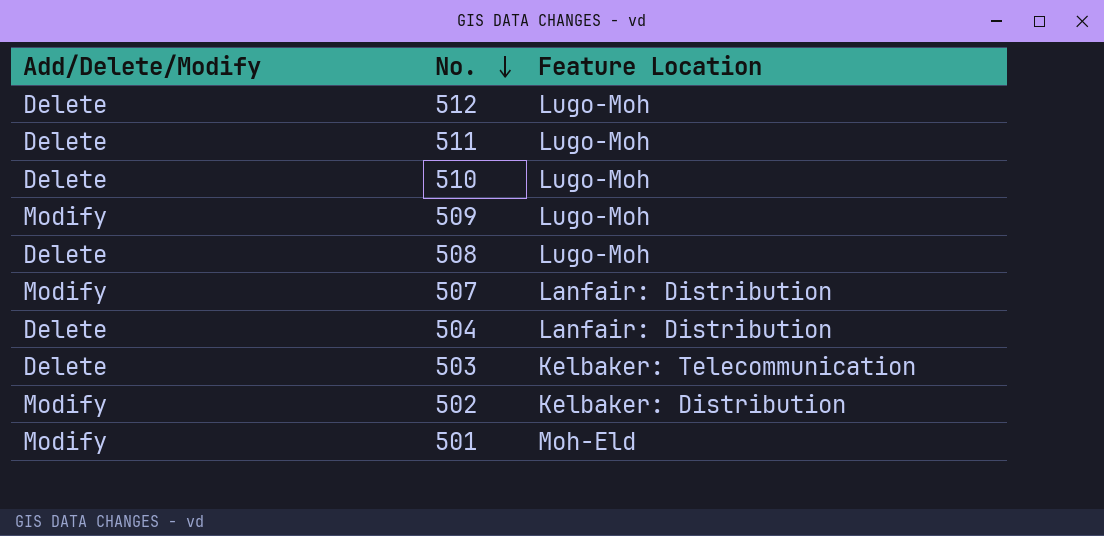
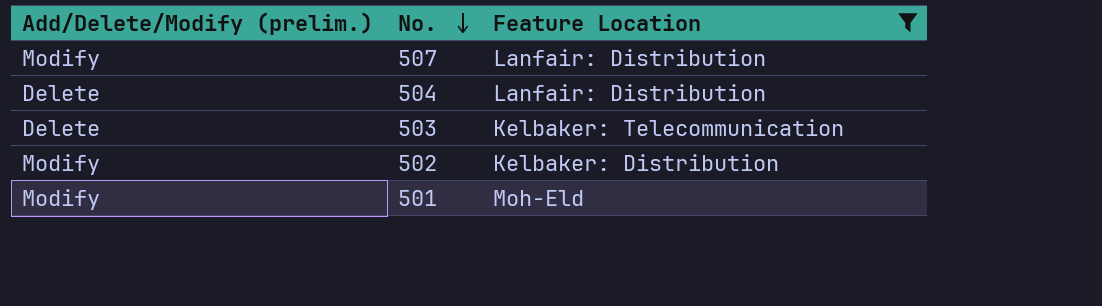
filter: none -> Feature Location != Lugo-Moh
column name: Add/Delete/Modify -> Add/Delete/Modify (prelim.)

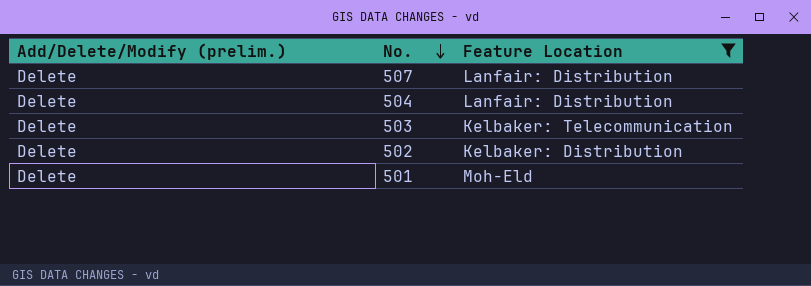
507 | Add/Delete/Modify (prelim.): Modify -> Delete
502 | Add/Delete/Modify (prelim.): Modify -> Delete
501 | Add/Delete/Modify (prelim.): Modify -> Delete

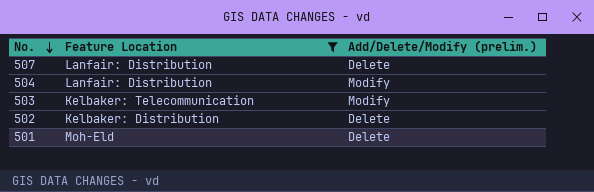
column Add/Delete/Modify (prelim.) | position: 1 -> 3
504 | Add/Delete/Modify (prelim.): Delete -> Modify
503 | Add/Delete/Modify (prelim.): Delete -> Modify

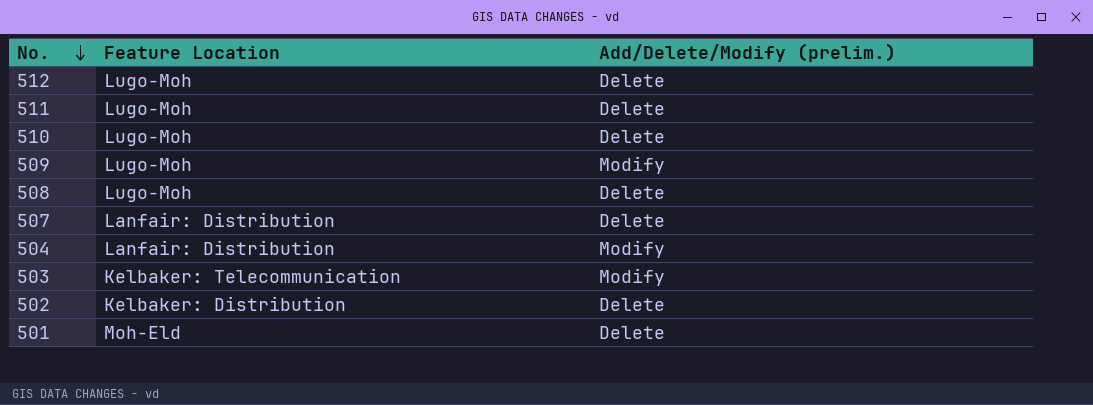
filter: Feature Location != Lugo-Moh -> none

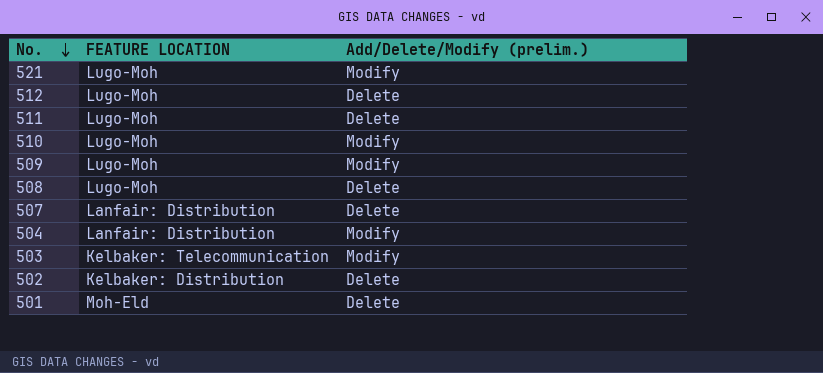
column name: Feature Location -> FEATURE LOCATION
row 521: none -> Lugo-Moh | Modify
510 | Add/Delete/Modify (prelim.): Delete -> Modify

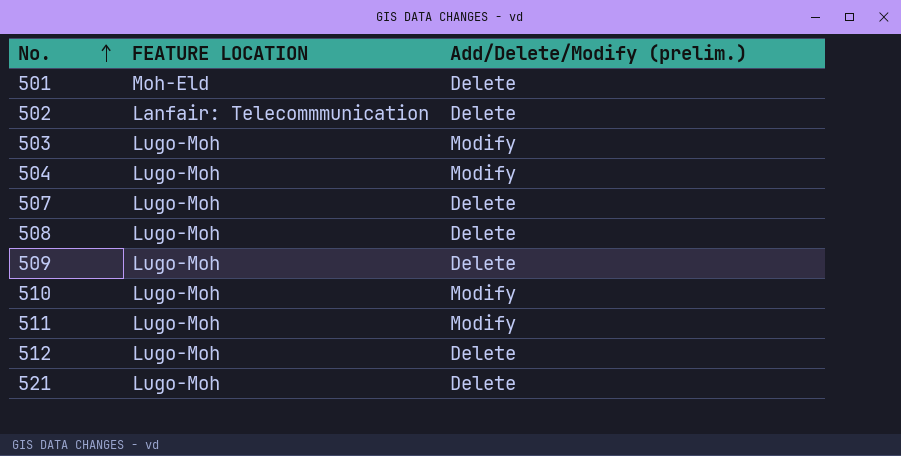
row order: No. descending -> No. ascending
502 | FEATURE LOCATION: Kelbaker: Distribution -> Lanfair: Telecommmunication
503 | FEATURE LOCATION: Kelbaker: Telecommunication -> Lugo-Moh
504 | FEATURE LOCATION: Lanfair: Distribution -> Lugo-Moh
507 | FEATURE LOCATION: Lanfair: Distribution -> Lugo-Moh
509 | Add/Delete/Modify (prelim.): Modify -> Delete
511 | Add/Delete/Modify (prelim.): Delete -> Modify
521 | Add/Delete/Modify (prelim.): Modify -> Delete

